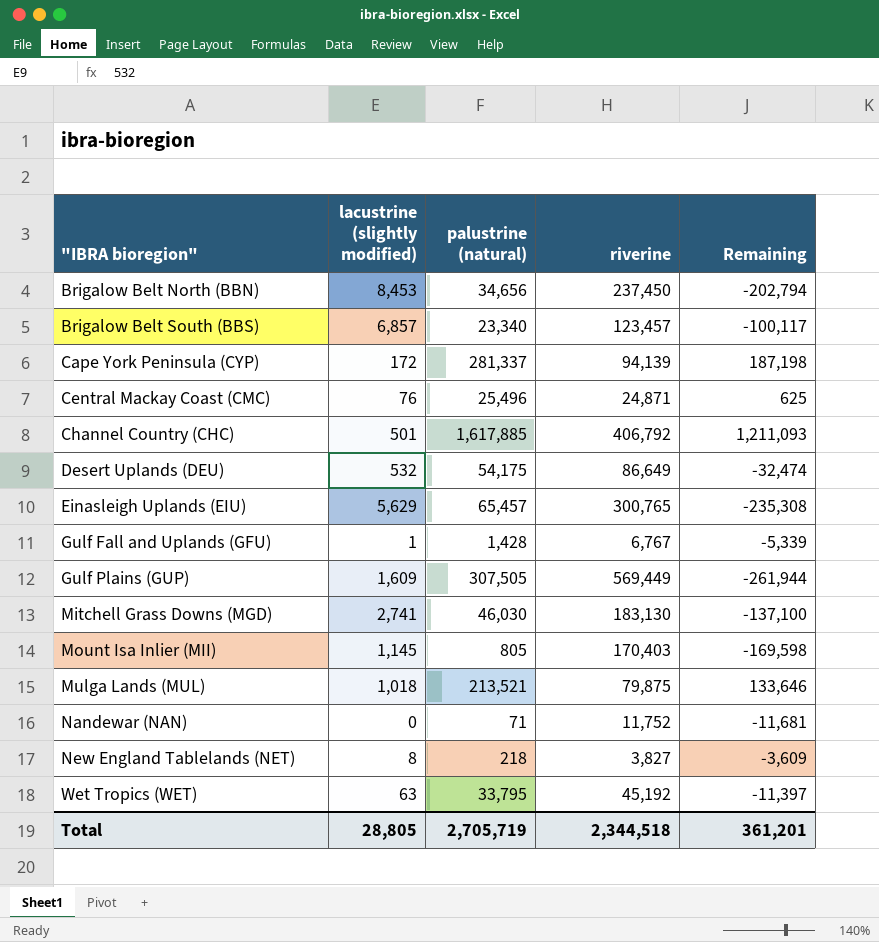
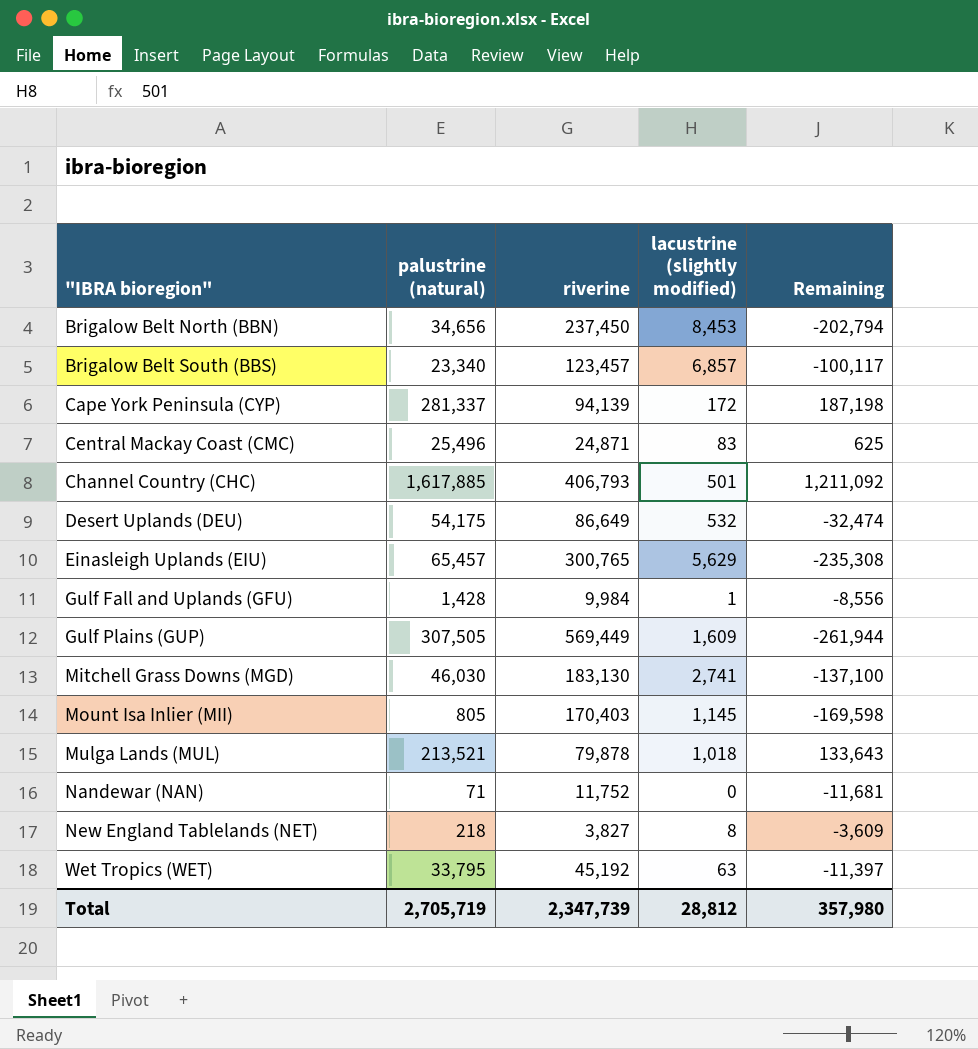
column lacustrine (slightly modified) | position: 2 -> 4
Central Mackay Coast (CMC) | lacustrine (slightly modified): 76 -> 83
Channel Country (CHC) | riverine: 406,792 -> 406,793
Channel Country (CHC) | Remaining: 1,211,093 -> 1,211,092
Gulf Fall and Uplands (GFU) | riverine: 6,767 -> 9,984
Gulf Fall and Uplands (GFU) | Remaining: -5,339 -> -8,556
Mulga Lands (MUL) | riverine: 79,875 -> 79,878
Mulga Lands (MUL) | Remaining: 133,646 -> 133,643
Total | riverine: 2,344,518 -> 2,347,739
Total | lacustrine (slightly modified): 28,805 -> 28,812
Total | Remaining: 361,201 -> 357,980

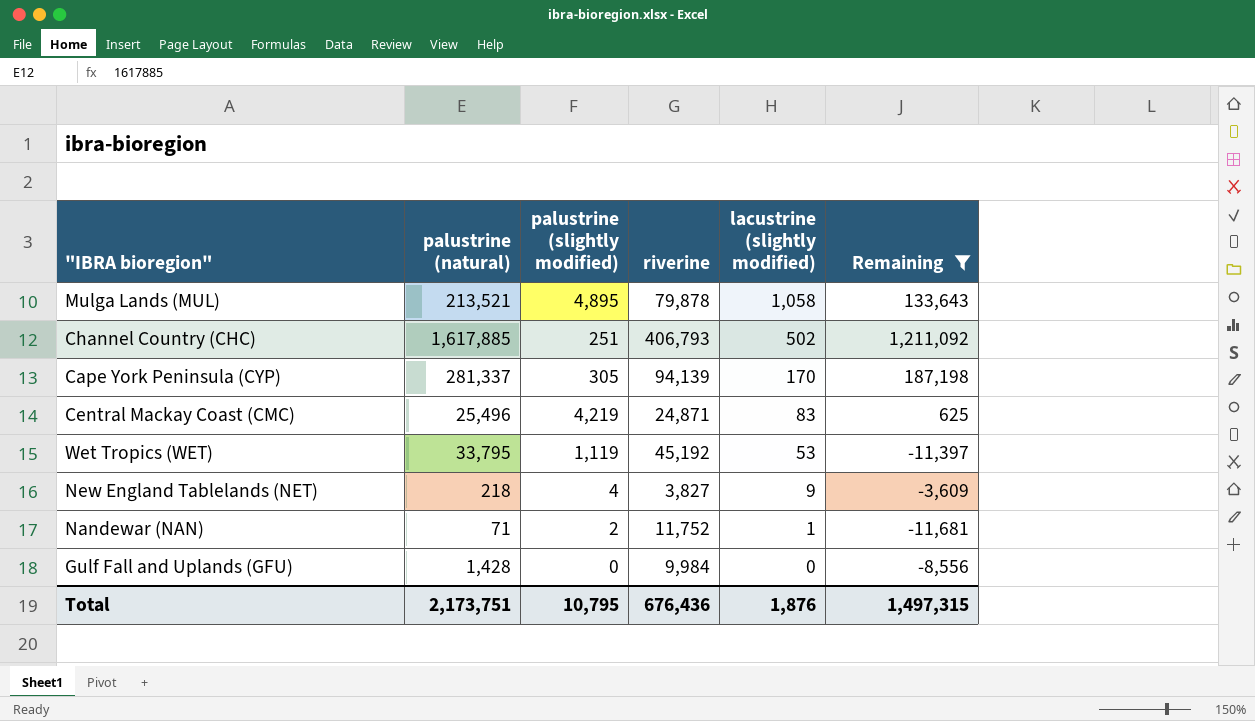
filter: none -> Remaining >= -11,681
row order: "IBRA bioregion" ascending -> lacustrine (slightly modified) descending
column palustrine (slightly modified) | position: none -> 3
Mulga Lands (MUL) | lacustrine (slightly modified): 1,018 -> 1,058
Channel Country (CHC) | lacustrine (slightly modified): 501 -> 502
Cape York Peninsula (CYP) | lacustrine (slightly modified): 172 -> 170
Wet Tropics (WET) | lacustrine (slightly modified): 63 -> 53
New England Tablelands (NET) | lacustrine (slightly modified): 8 -> 9
Nandewar (NAN) | lacustrine (slightly modified): 0 -> 1
Gulf Fall and Uplands (GFU) | lacustrine (slightly modified): 1 -> 0
Total | palustrine (natural): 2,705,719 -> 2,173,751
Total | riverine: 2,347,739 -> 676,436
Total | lacustrine (slightly modified): 28,812 -> 1,876
Total | Remaining: 357,980 -> 1,497,315

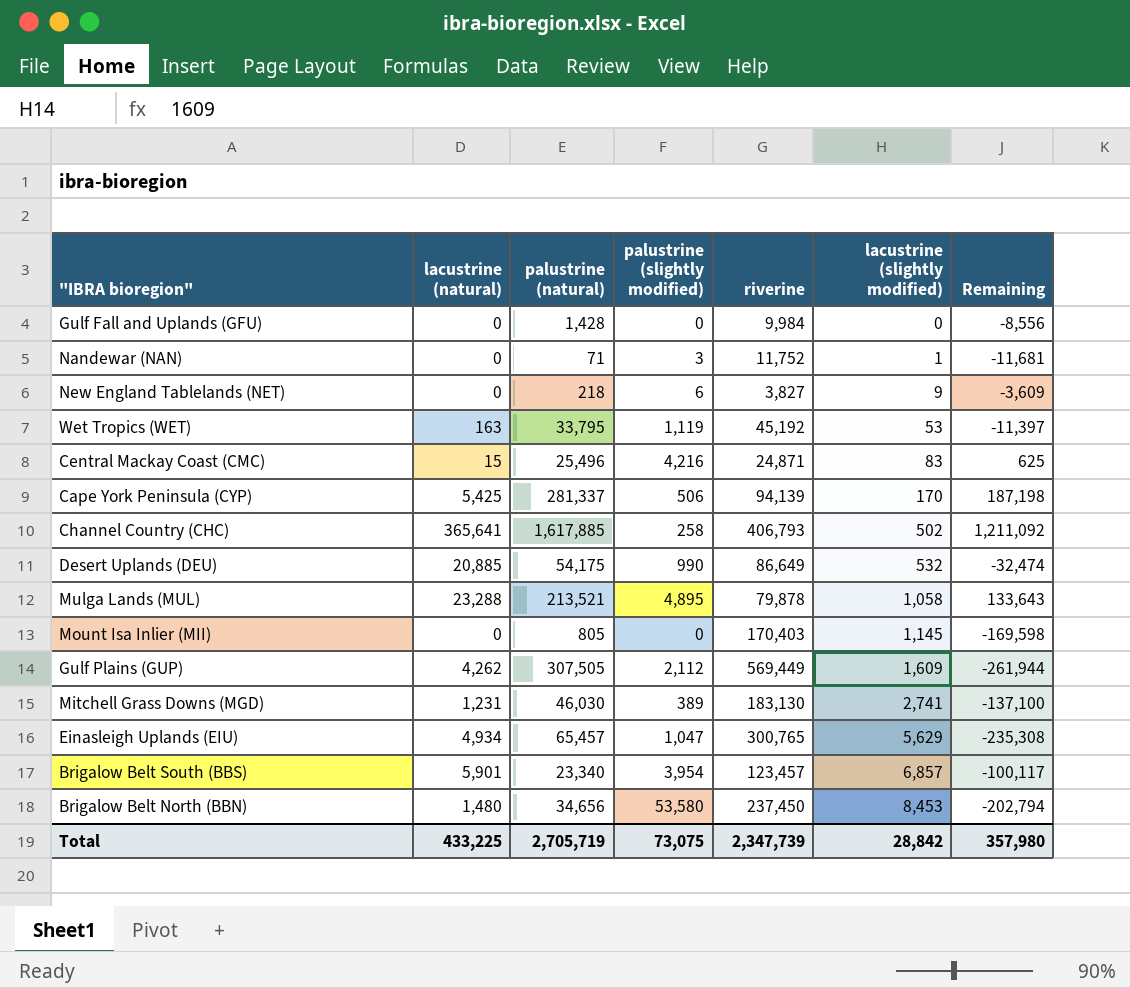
filter: Remaining >= -11,681 -> none
row order: lacustrine (slightly modified) descending -> lacustrine (slightly modified) ascending
column lacustrine (natural) | position: none -> 2
Nandewar (NAN) | palustrine (slightly modified): 2 -> 3
New England Tablelands (NET) | palustrine (slightly modified): 4 -> 6
Central Mackay Coast (CMC) | palustrine (slightly modified): 4,219 -> 4,216
Cape York Peninsula (CYP) | palustrine (slightly modified): 305 -> 506
Channel Country (CHC) | palustrine (slightly modified): 251 -> 258
Total | palustrine (natural): 2,173,751 -> 2,705,719
Total | palustrine (slightly modified): 10,795 -> 73,075
Total | riverine: 676,436 -> 2,347,739
Total | lacustrine (slightly modified): 1,876 -> 28,842
Total | Remaining: 1,497,315 -> 357,980

